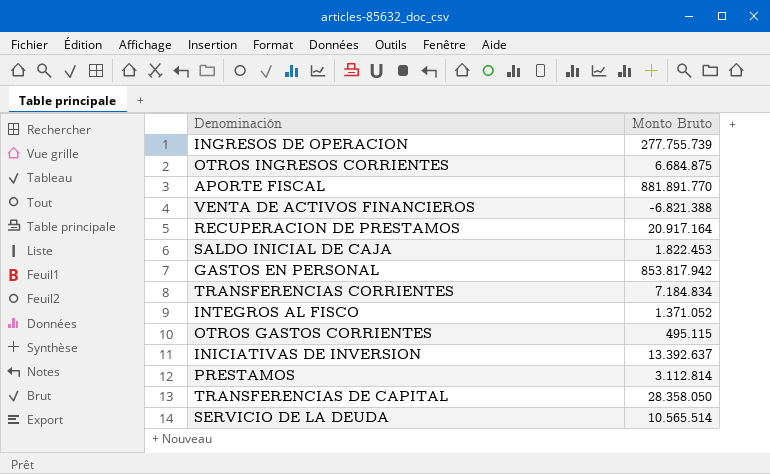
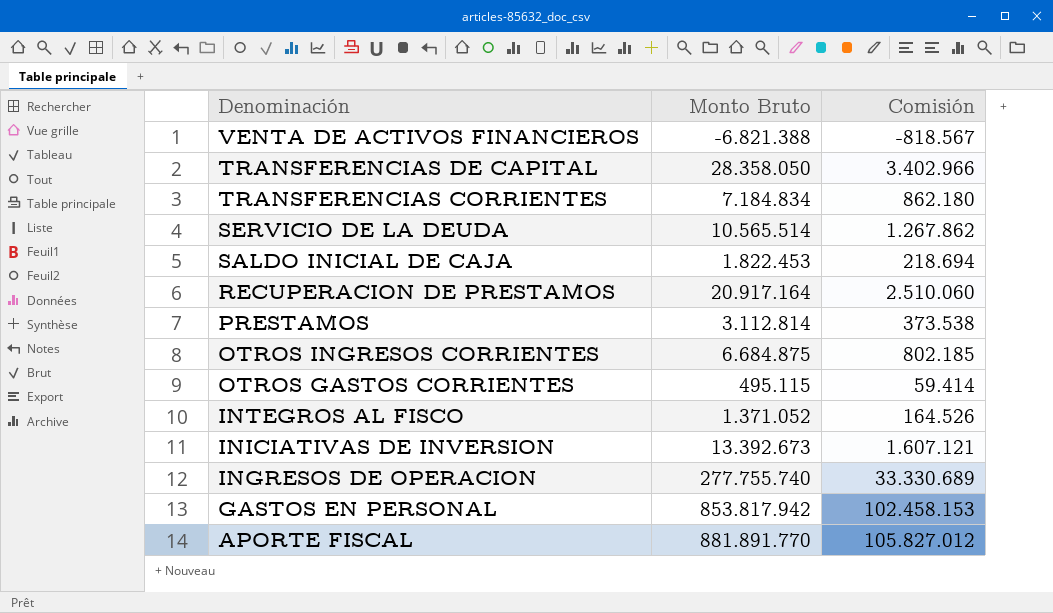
row order: none -> Denominación descending
column Comisión | formula: none -> [Monto Bruto] * 0,12
INICIATIVAS DE INVERSION | Monto Bruto: 13.392.637 -> 13.392.673
INGRESOS DE OPERACION | Monto Bruto: 277.755.739 -> 277.755.740

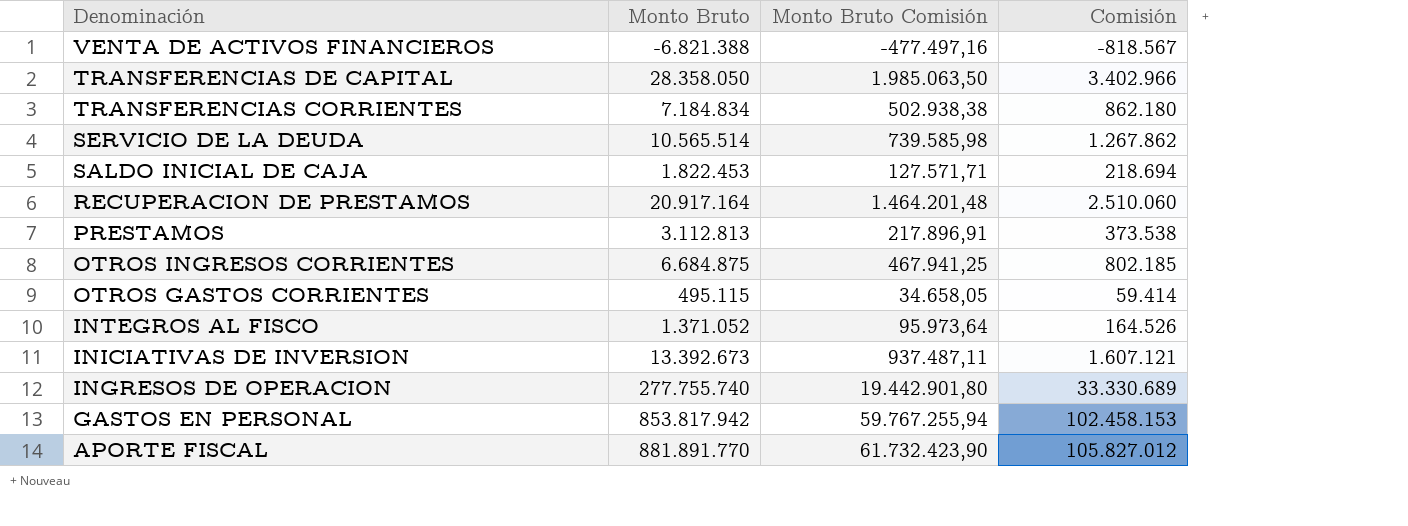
column Monto Bruto Comisión | formula: none -> [Monto Bruto] * 0,07
PRESTAMOS | Monto Bruto: 3.112.814 -> 3.112.813

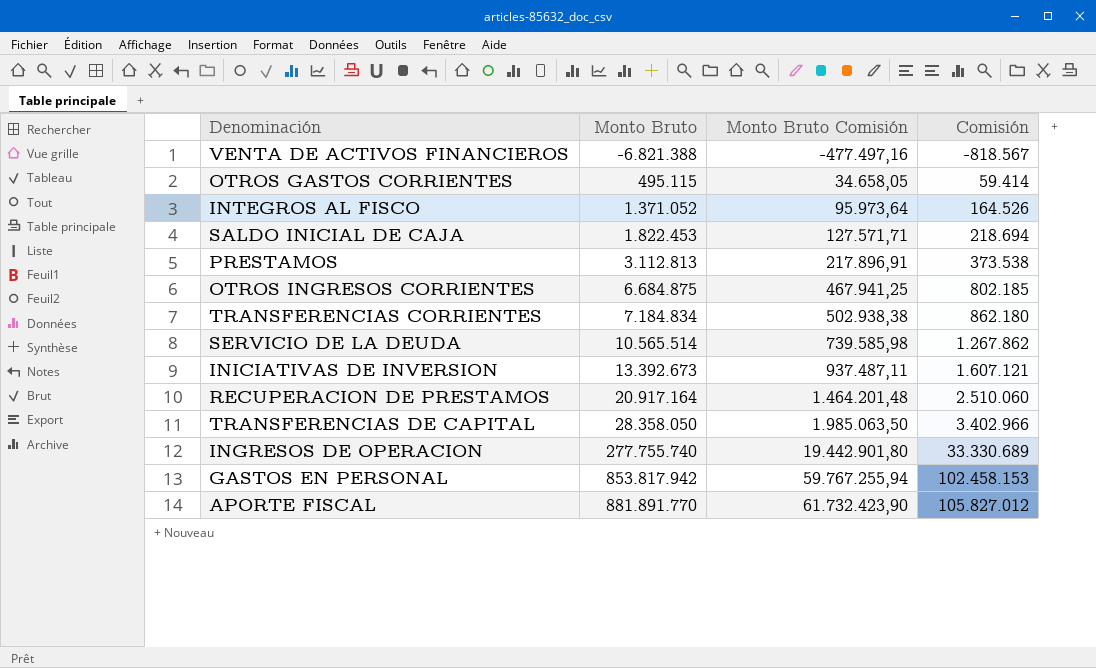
row order: Denominación descending -> Monto Bruto ascending

